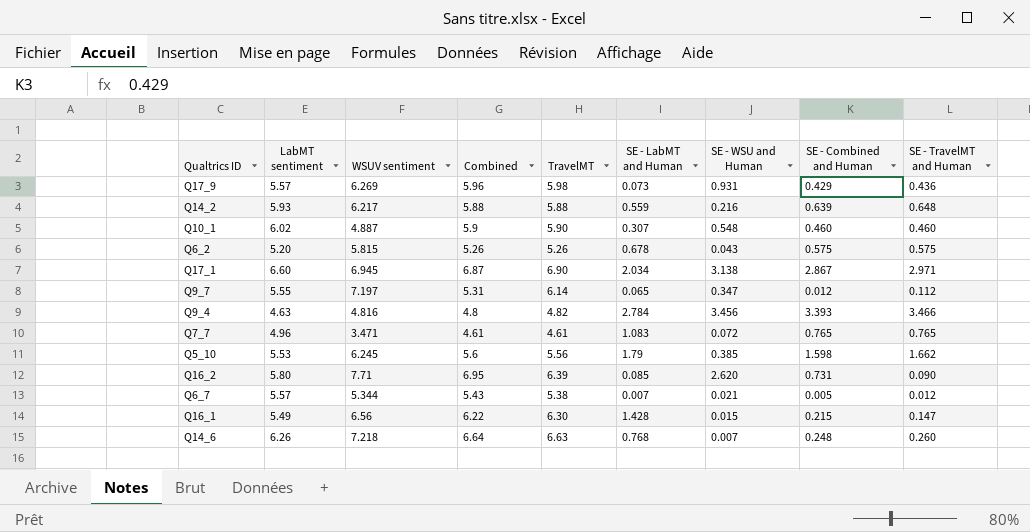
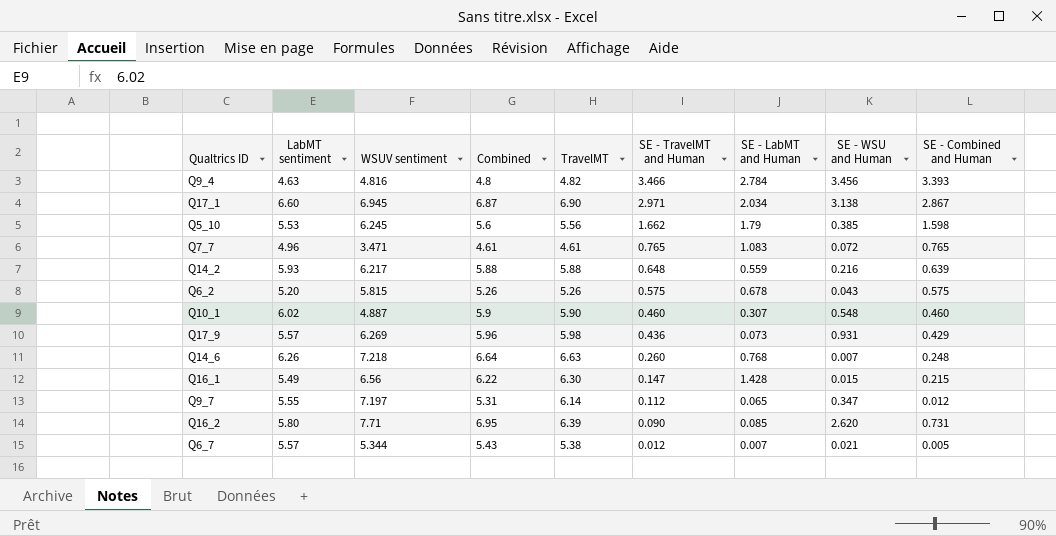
row order: none -> SE - TravelMT and Human descending
column SE - TravelMT and Human | position: 9 -> 6

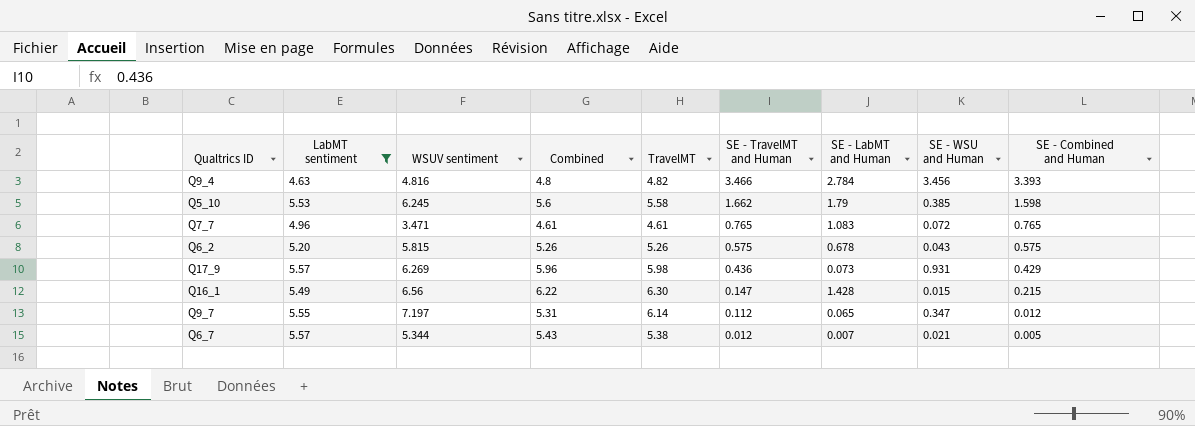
filter: none -> LabMT sentiment <= 5.57
Q5_10 | TravelMT: 5.56 -> 5.58

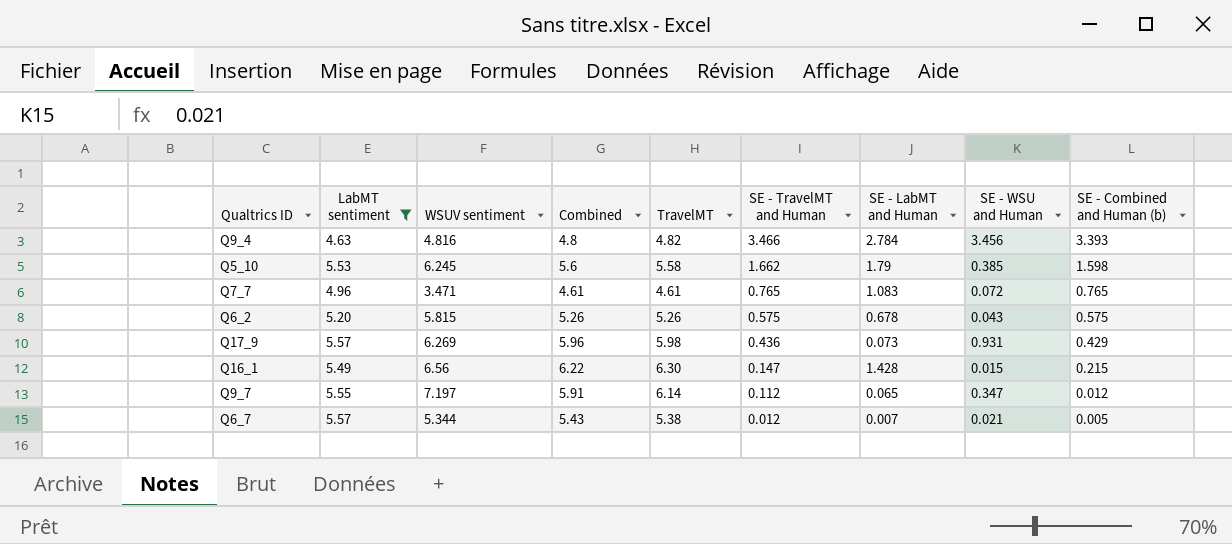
column name: SE - Combined and Human -> SE - Combined and Human (b)
Q9_7 | Combined: 5.31 -> 5.91

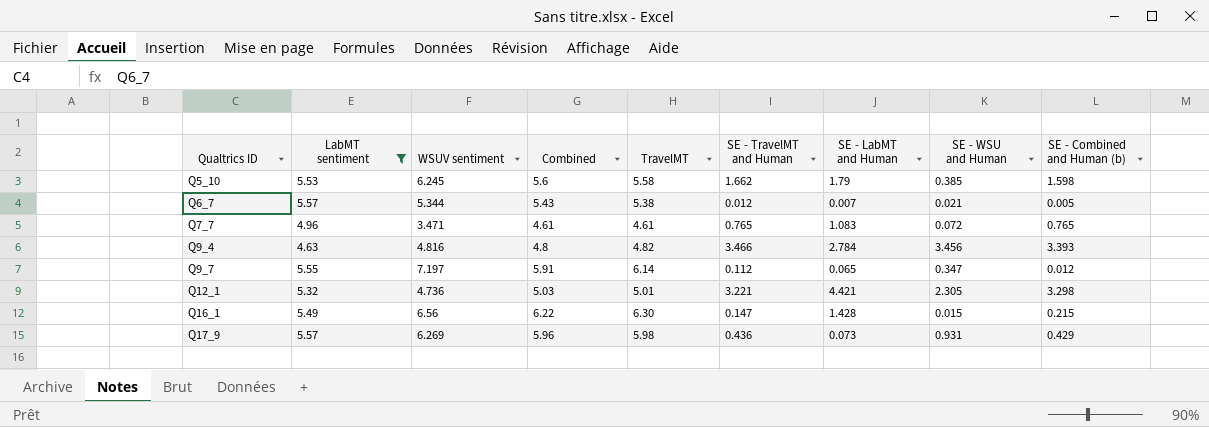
row order: SE - TravelMT and Human descending -> Qualtrics ID ascending
row Q6_2: 5.20 | 5.815 | 5.26 | 5.26 | 0.575 | 0.678 | 0.043 | 0.575 -> none
row Q12_1: none -> 5.32 | 4.736 | 5.03 | 5.01 | 3.221 | 4.421 | 2.305 | 3.298

